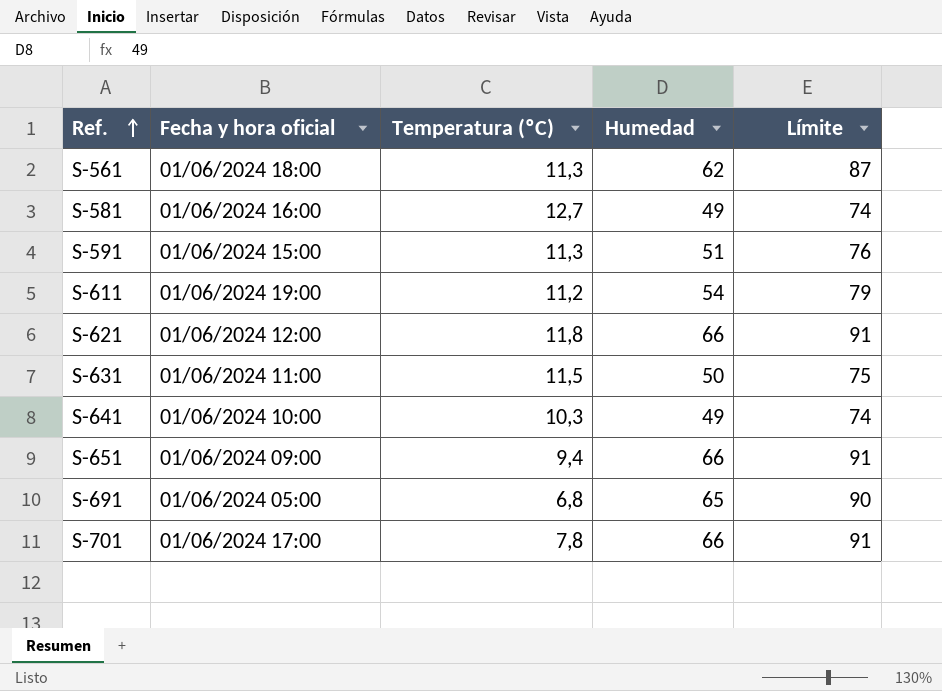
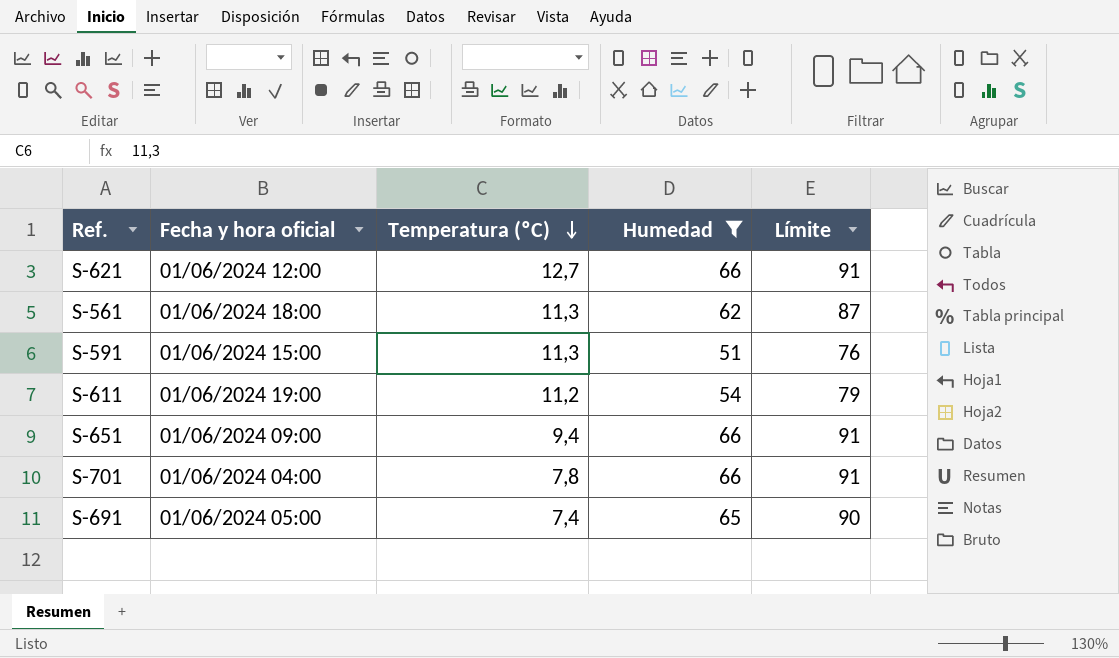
filter: none -> Humedad >= 51
row order: Ref. ascending -> Temperatura (ºC) descending
S-621 | Temperatura (ºC): 11,8 -> 12,7
S-701 | Fecha y hora oficial: 01/06/2024 17:00 -> 01/06/2024 04:00
S-691 | Temperatura (ºC): 6,8 -> 7,4

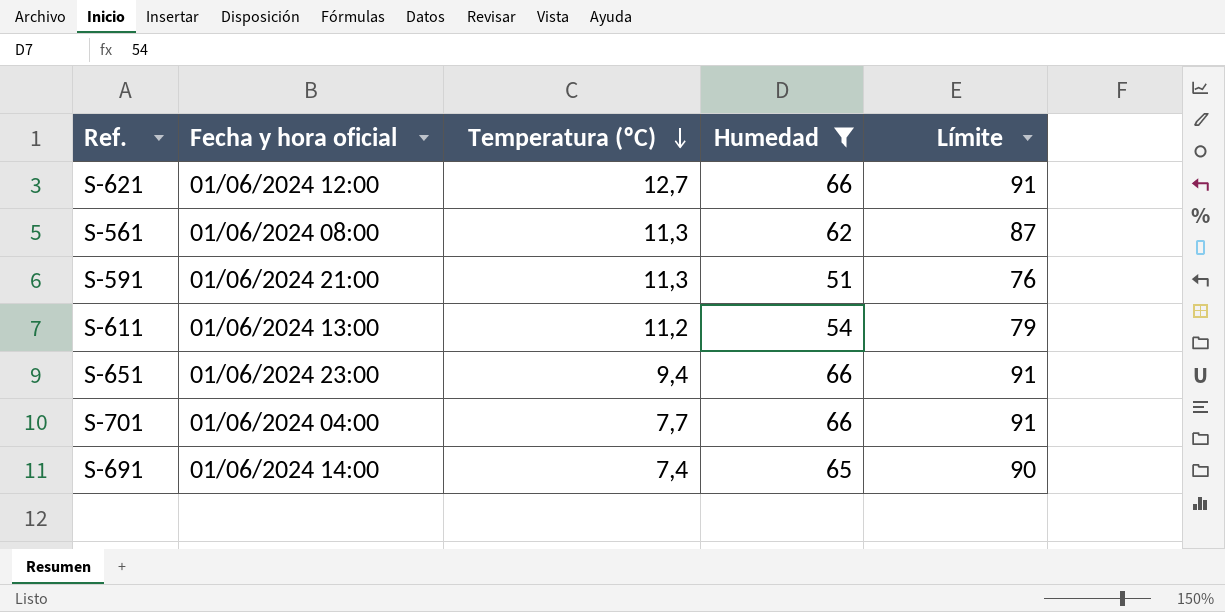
S-561 | Fecha y hora oficial: 01/06/2024 18:00 -> 01/06/2024 08:00
S-591 | Fecha y hora oficial: 01/06/2024 15:00 -> 01/06/2024 21:00
S-611 | Fecha y hora oficial: 01/06/2024 19:00 -> 01/06/2024 13:00
S-651 | Fecha y hora oficial: 01/06/2024 09:00 -> 01/06/2024 23:00
S-701 | Temperatura (ºC): 7,8 -> 7,7
S-691 | Fecha y hora oficial: 01/06/2024 05:00 -> 01/06/2024 14:00

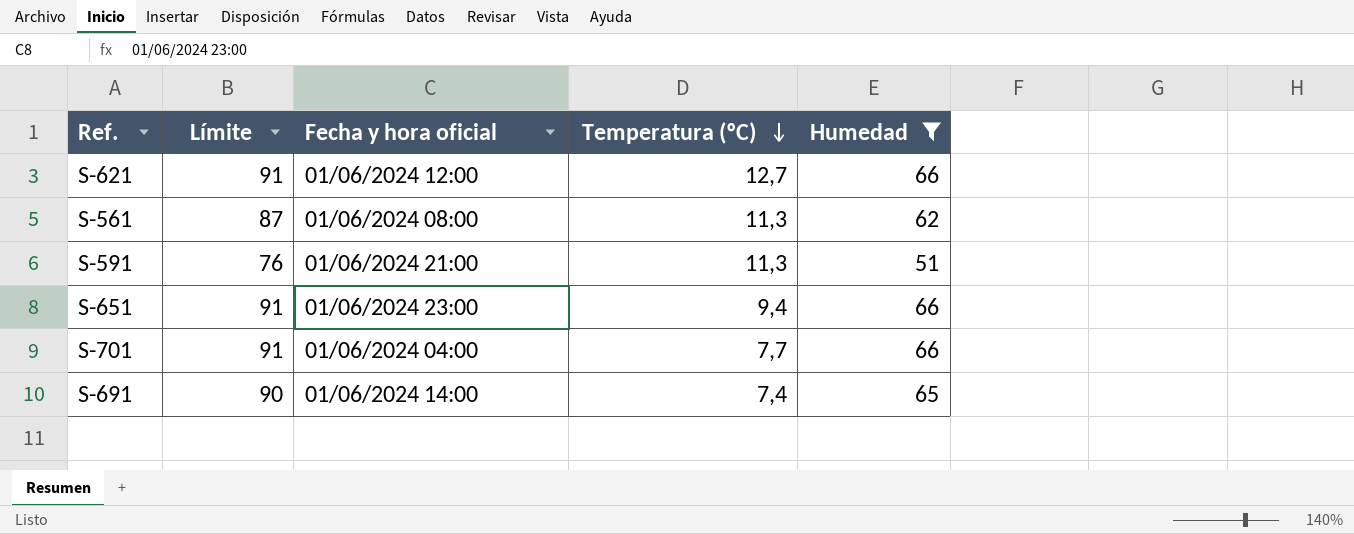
column Límite | position: 5 -> 2
row S-611: 01/06/2024 13:00 | 11,2 | 54 | 79 -> none

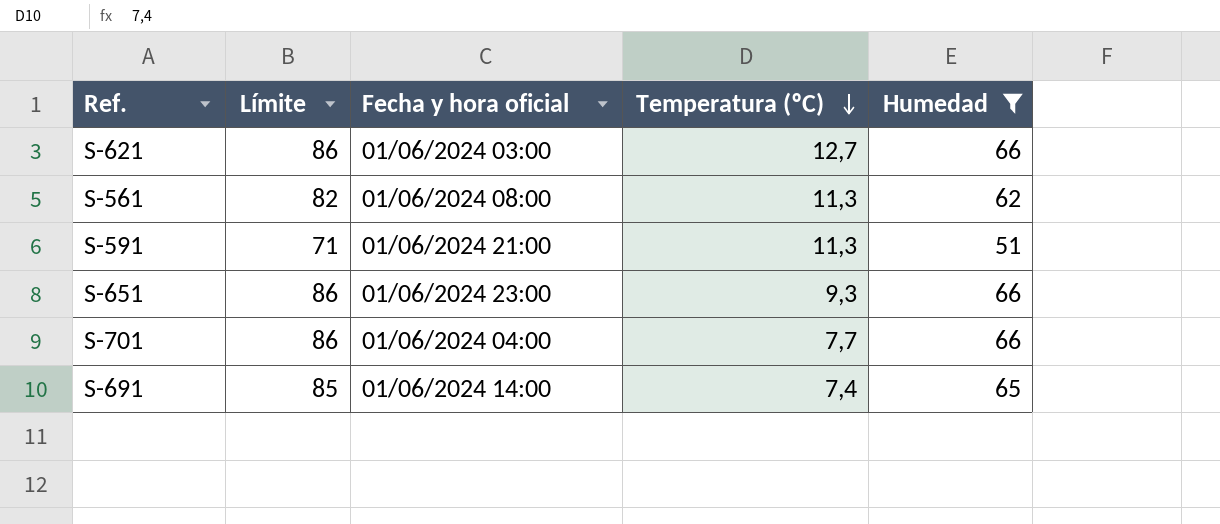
column Límite | formula: [Humedad] + 25 -> [Humedad] + 20
S-621 | Fecha y hora oficial: 01/06/2024 12:00 -> 01/06/2024 03:00
S-651 | Temperatura (ºC): 9,4 -> 9,3

